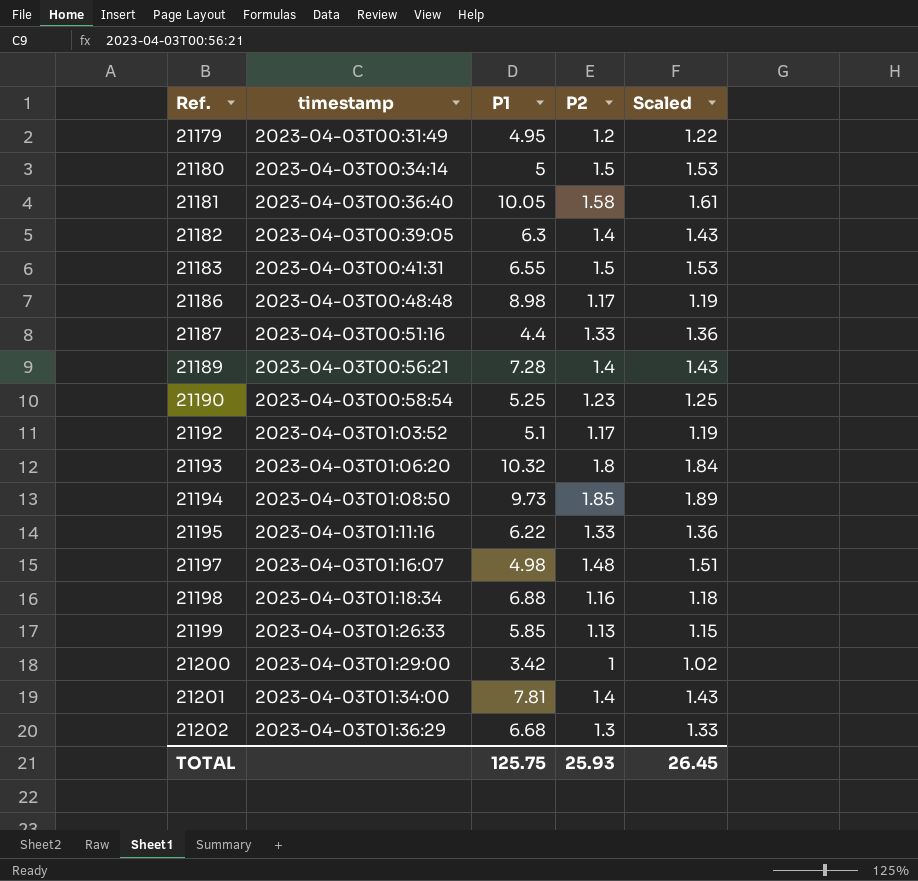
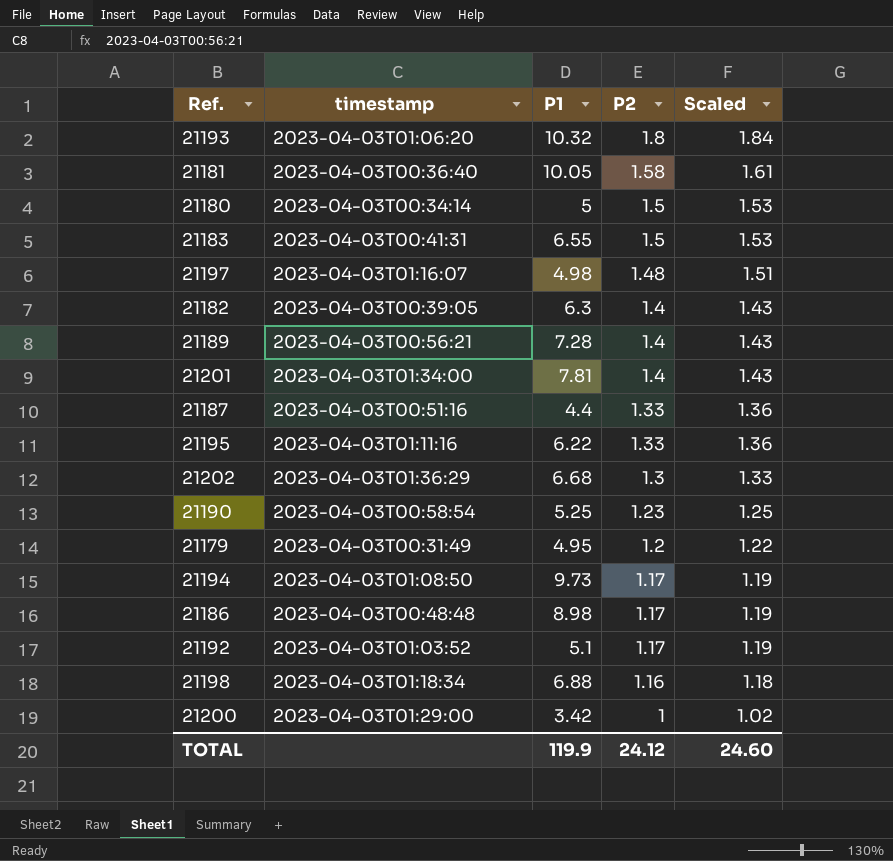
row order: Ref. ascending -> P2 descending
row 21199: 2023-04-03T01:26:33 | 5.85 | 1.13 | 1.15 -> none
21194 | P2: 1.85 -> 1.17
21194 | Scaled: 1.89 -> 1.19
TOTAL | P1: 125.75 -> 119.9
TOTAL | P2: 25.93 -> 24.12
TOTAL | Scaled: 26.45 -> 24.60

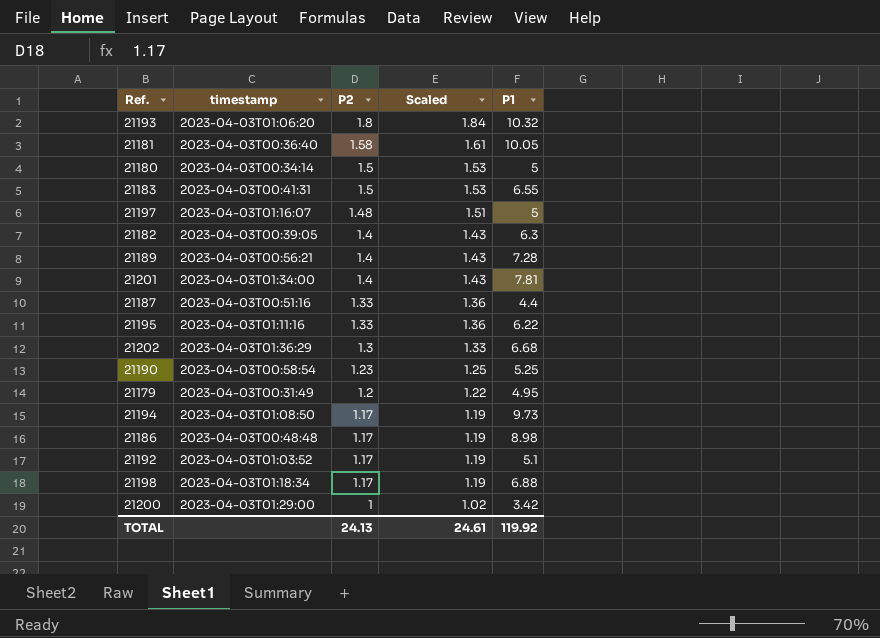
column P1 | position: 3 -> 5
21197 | P1: 4.98 -> 5
21198 | P2: 1.16 -> 1.17
21198 | Scaled: 1.18 -> 1.19
TOTAL | P2: 24.12 -> 24.13
TOTAL | Scaled: 24.60 -> 24.61
TOTAL | P1: 119.9 -> 119.92

